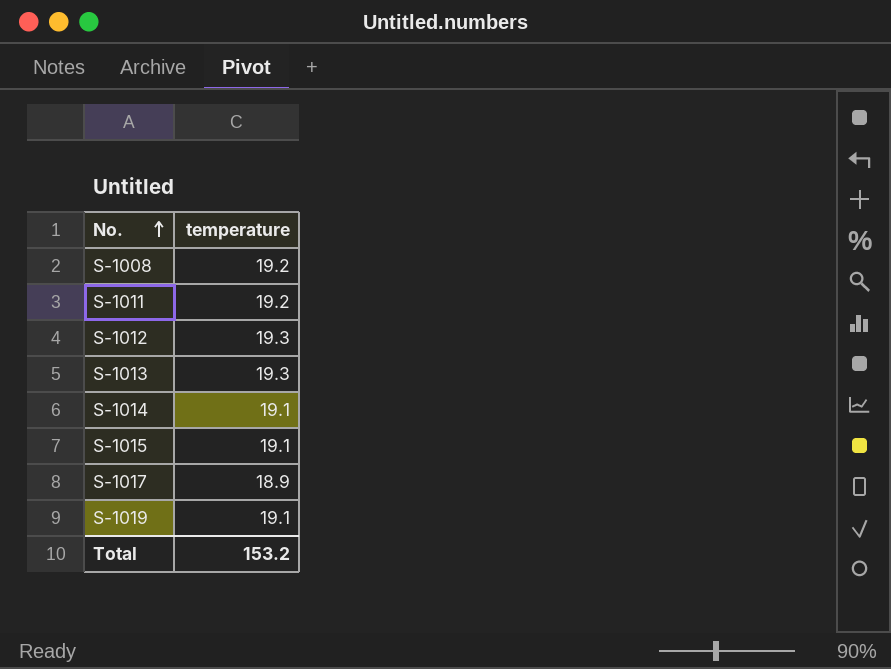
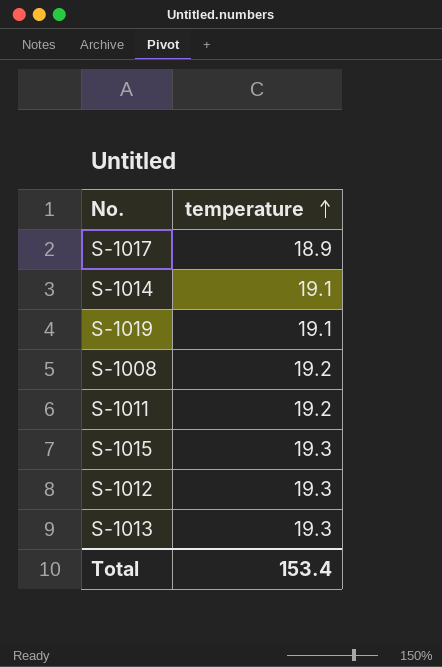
row order: No. ascending -> temperature ascending
S-1015 | temperature: 19.1 -> 19.3
Total | temperature: 153.2 -> 153.4

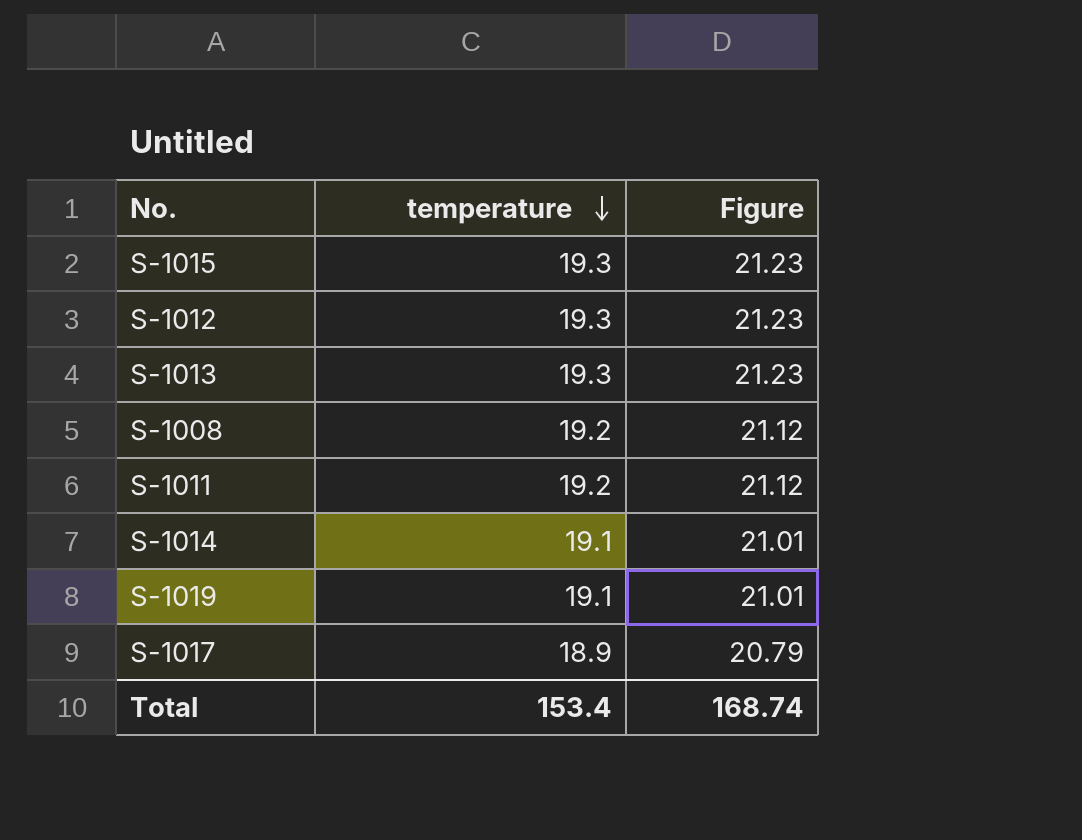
row order: temperature ascending -> temperature descending
column Figure | formula: none -> [temperature] * 1.1

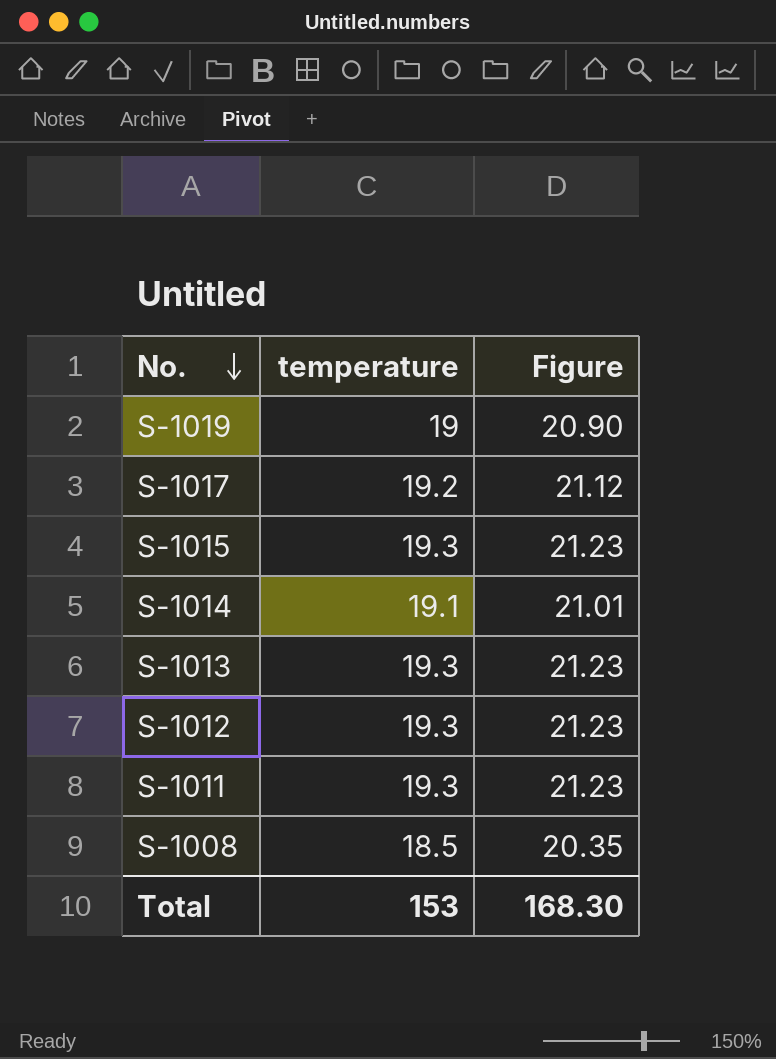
row order: temperature descending -> No. descending
S-1019 | temperature: 19.1 -> 19
S-1019 | Figure: 21.01 -> 20.90
S-1017 | temperature: 18.9 -> 19.2
S-1017 | Figure: 20.79 -> 21.12
S-1011 | temperature: 19.2 -> 19.3
S-1011 | Figure: 21.12 -> 21.23
S-1008 | temperature: 19.2 -> 18.5
S-1008 | Figure: 21.12 -> 20.35
Total | temperature: 153.4 -> 153
Total | Figure: 168.74 -> 168.30

